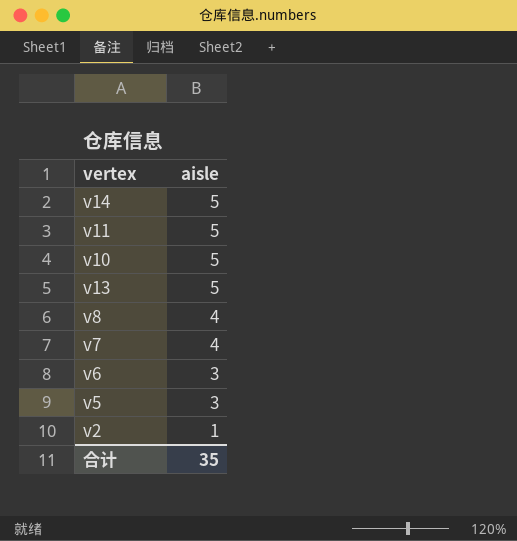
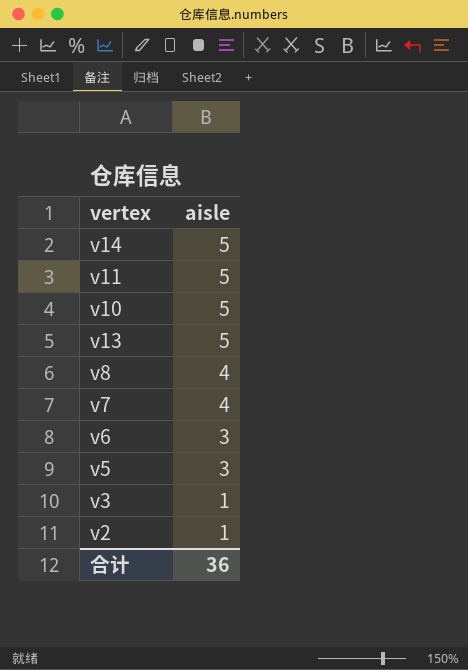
row v3: none -> 1
合计 | aisle: 35 -> 36

